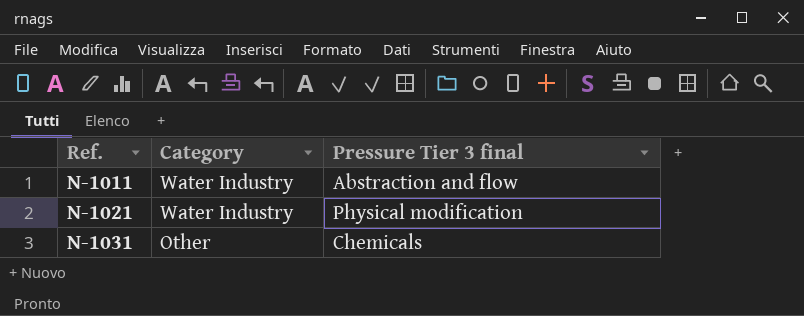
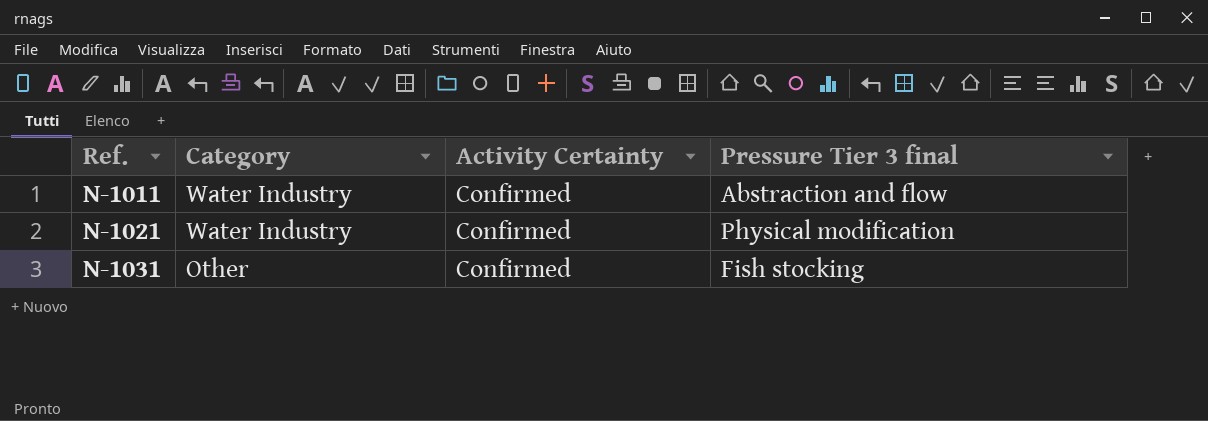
column Activity Certainty | position: none -> 3
N-1031 | Pressure Tier 3 final: Chemicals -> Fish stocking

